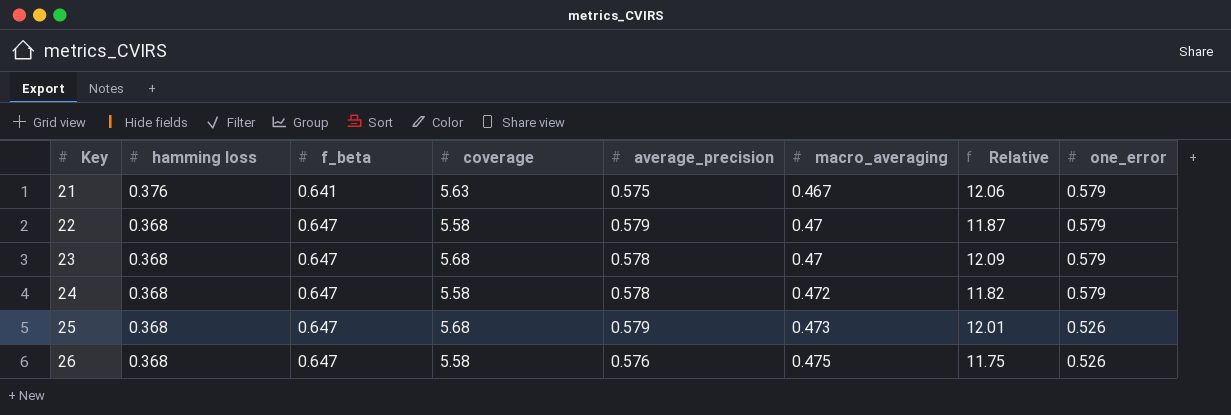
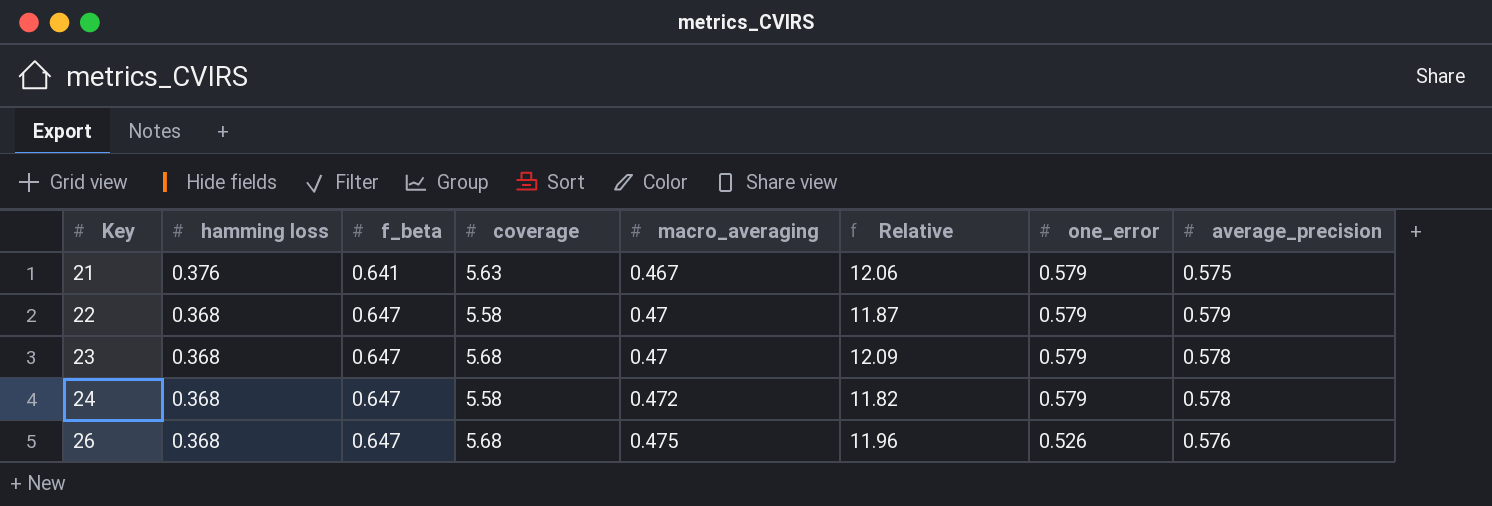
column average_precision | position: 5 -> 8
row 25: 0.368 | 0.647 | 5.68 | 0.579 | 0.473 | 12.01 | 0.526 -> none
26 | coverage: 5.58 -> 5.68
26 | Relative: 11.75 -> 11.96

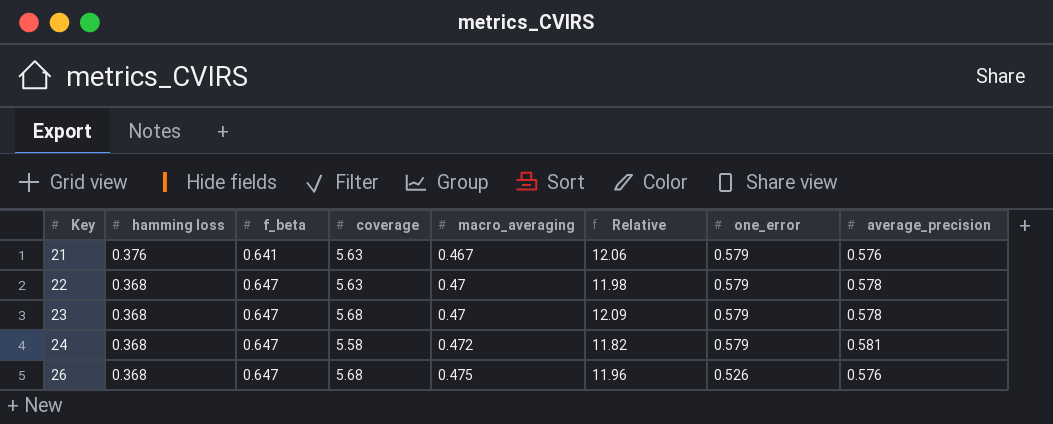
21 | average_precision: 0.575 -> 0.576
22 | coverage: 5.58 -> 5.63
22 | Relative: 11.87 -> 11.98
22 | average_precision: 0.579 -> 0.578
24 | average_precision: 0.578 -> 0.581

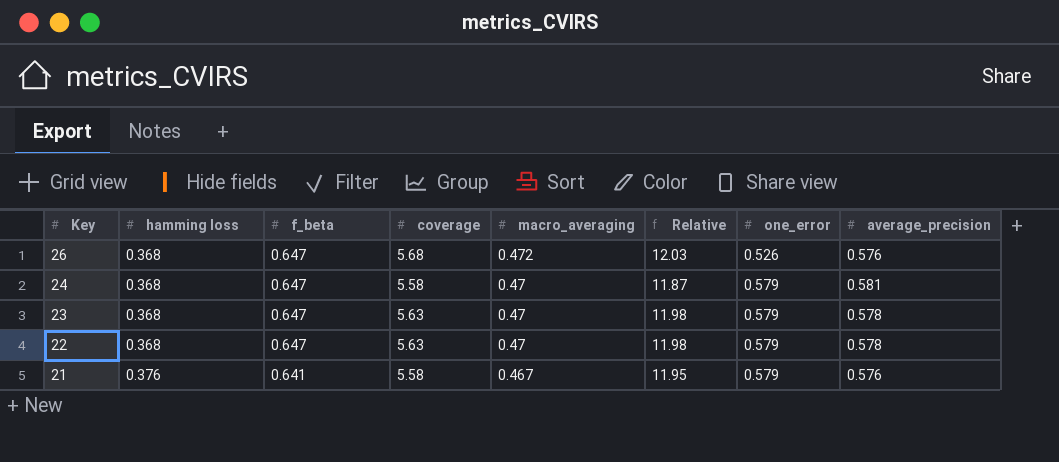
row order: Key ascending -> Key descending
26 | macro_averaging: 0.475 -> 0.472
26 | Relative: 11.96 -> 12.03
24 | macro_averaging: 0.472 -> 0.47
24 | Relative: 11.82 -> 11.87
23 | coverage: 5.68 -> 5.63
23 | Relative: 12.09 -> 11.98
21 | coverage: 5.63 -> 5.58
21 | Relative: 12.06 -> 11.95

